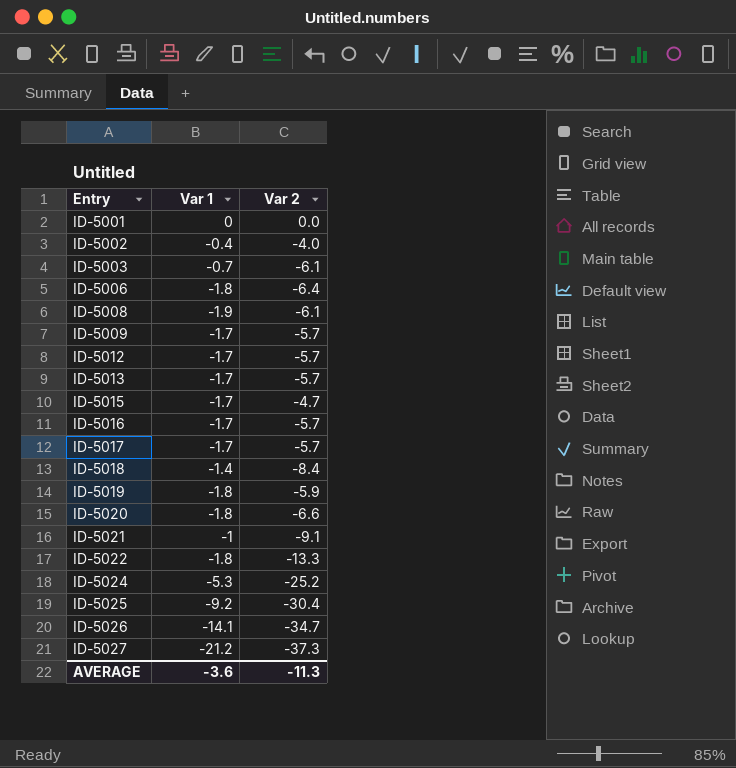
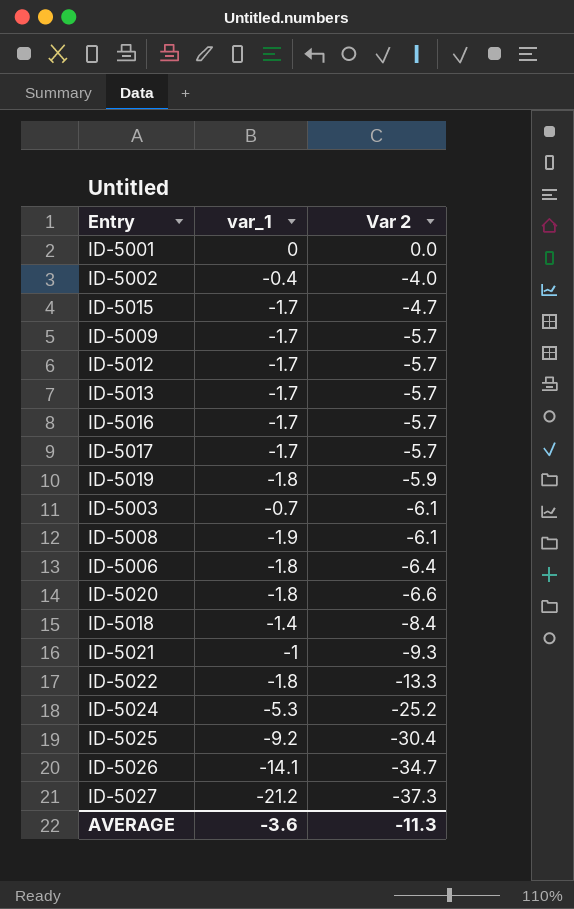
row order: Entry ascending -> Var 2 descending
column name: Var 1 -> var_1
ID-5021 | Var 2: -9.1 -> -9.3

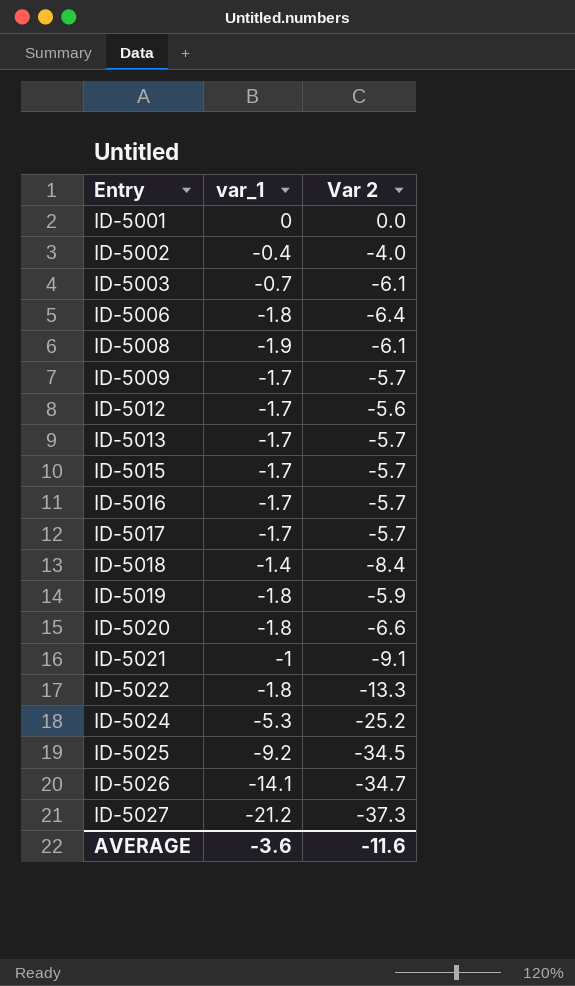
row order: Var 2 descending -> Entry ascending
ID-5012 | Var 2: -5.7 -> -5.6
ID-5015 | Var 2: -4.7 -> -5.7
ID-5021 | Var 2: -9.3 -> -9.1
ID-5025 | Var 2: -30.4 -> -34.5
AVERAGE | Var 2: -11.3 -> -11.6

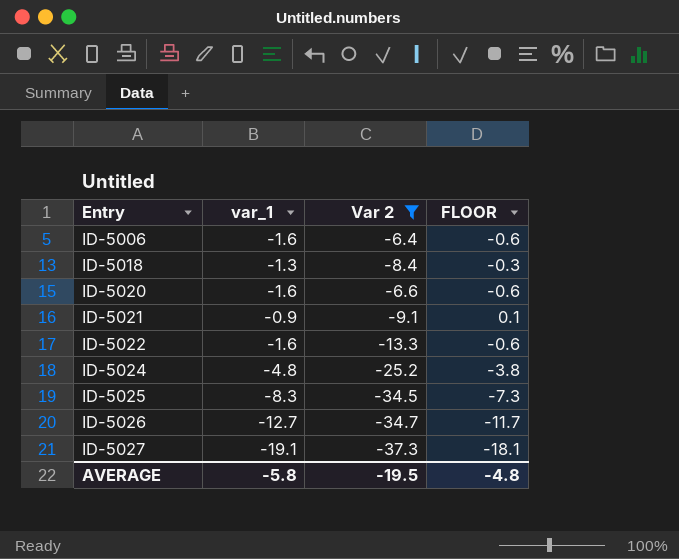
filter: none -> Var 2 <= -6.4
column FLOOR | formula: none -> [var_1] + 1
ID-5006 | var_1: -1.8 -> -1.6
ID-5018 | var_1: -1.4 -> -1.3
ID-5020 | var_1: -1.8 -> -1.6
ID-5021 | var_1: -1 -> -0.9
ID-5022 | var_1: -1.8 -> -1.6
ID-5024 | var_1: -5.3 -> -4.8
ID-5025 | var_1: -9.2 -> -8.3
ID-5026 | var_1: -14.1 -> -12.7
ID-5027 | var_1: -21.2 -> -19.1
AVERAGE | var_1: -3.6 -> -5.8
AVERAGE | Var 2: -11.6 -> -19.5

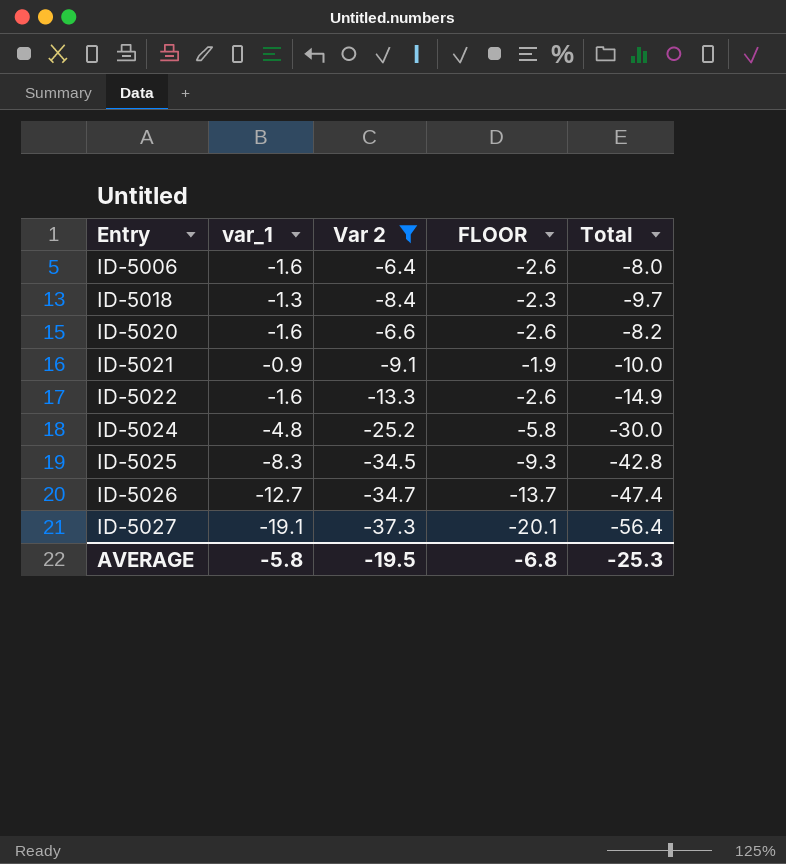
column FLOOR | formula: [var_1] + 1 -> [var_1] - 1
column Total | formula: none -> [var_1] + [Var 2]
AVERAGE | FLOOR: -4.8 -> -6.8

